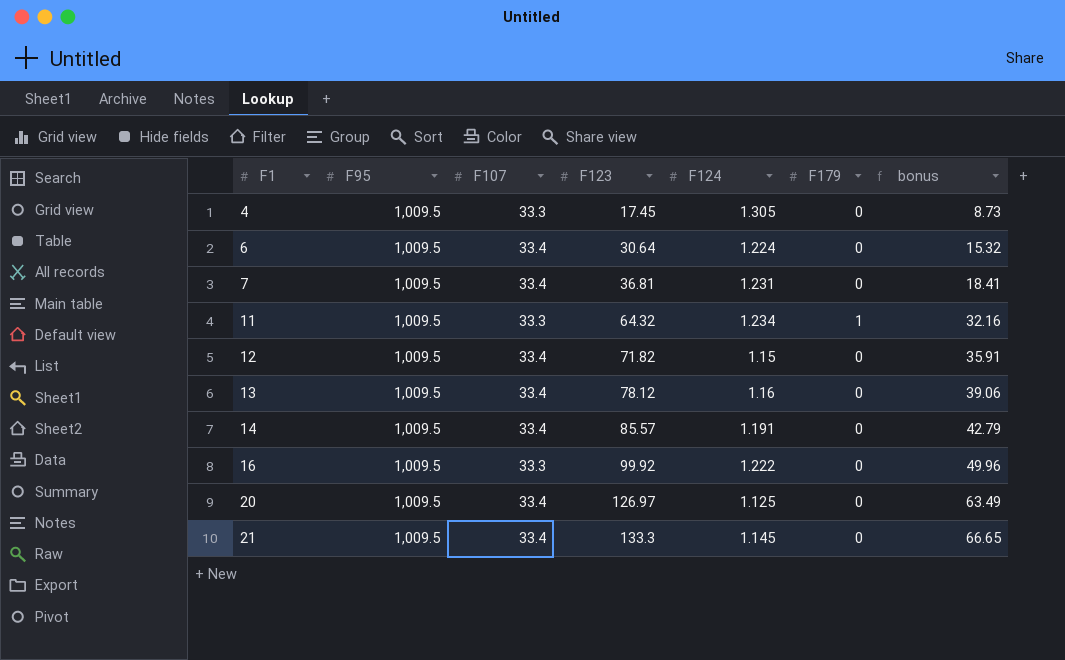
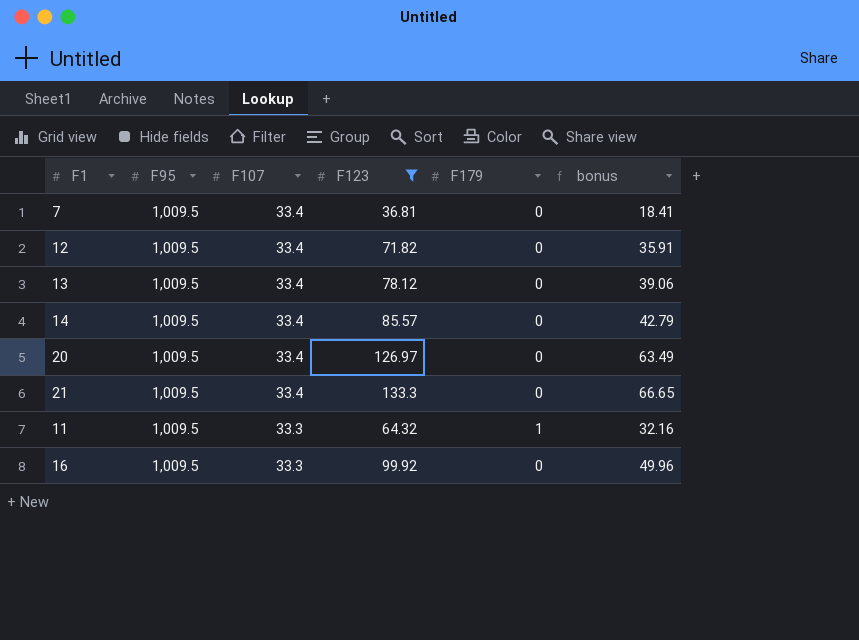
filter: none -> F123 >= 36.81
row order: F1 ascending -> F107 descending
column F124 | position: 5 -> none

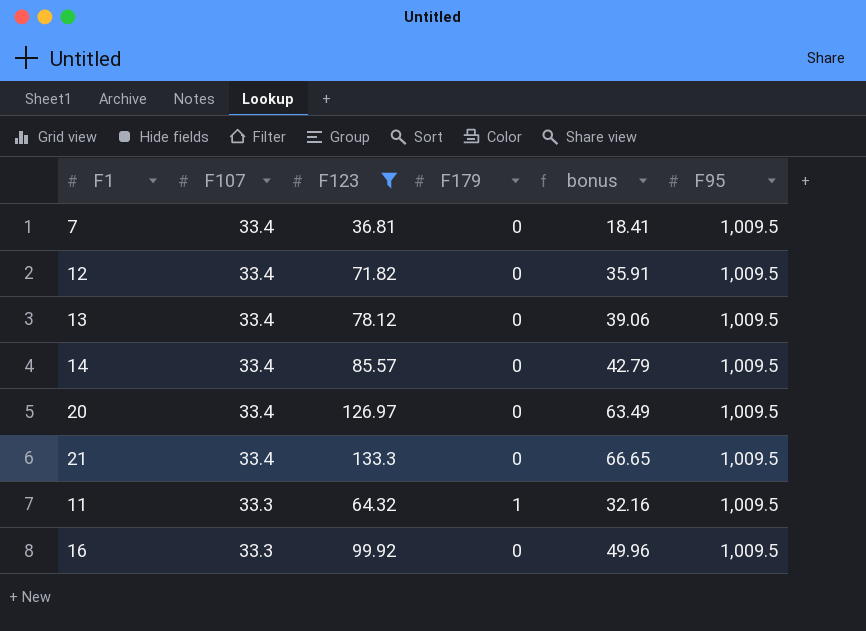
column F95 | position: 2 -> 6

